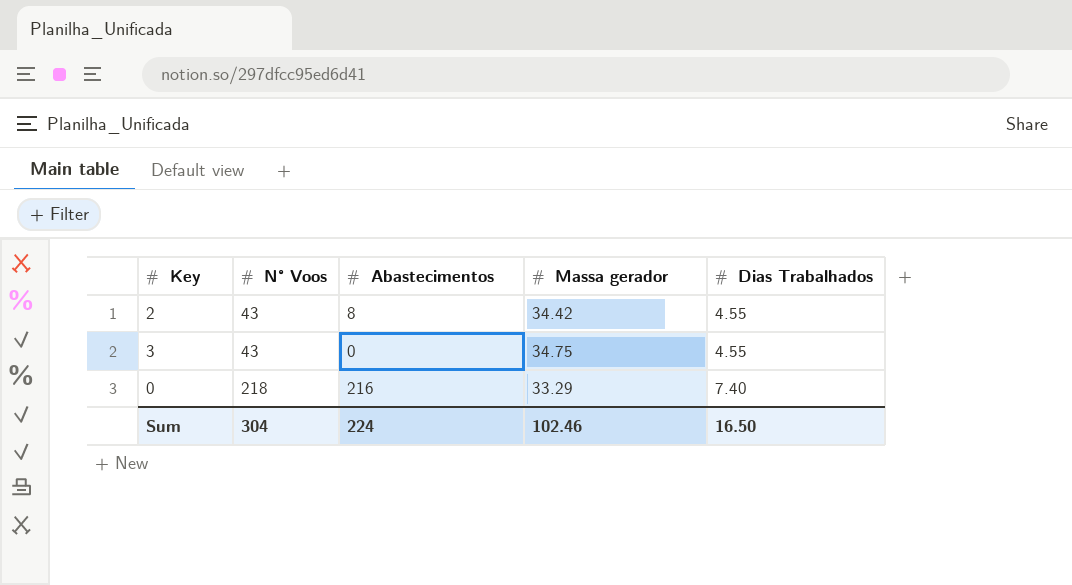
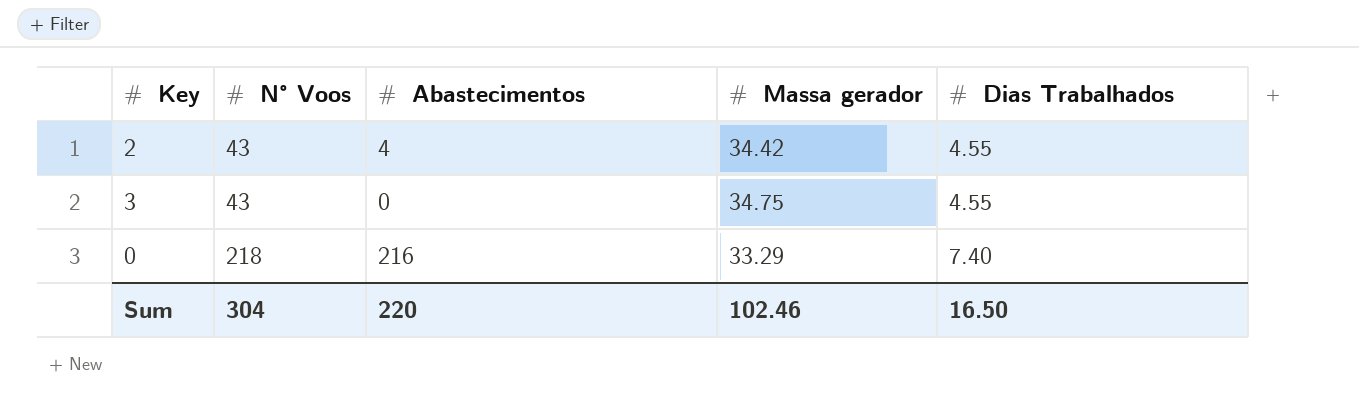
2 | Abastecimentos: 8 -> 4
Sum | Abastecimentos: 224 -> 220

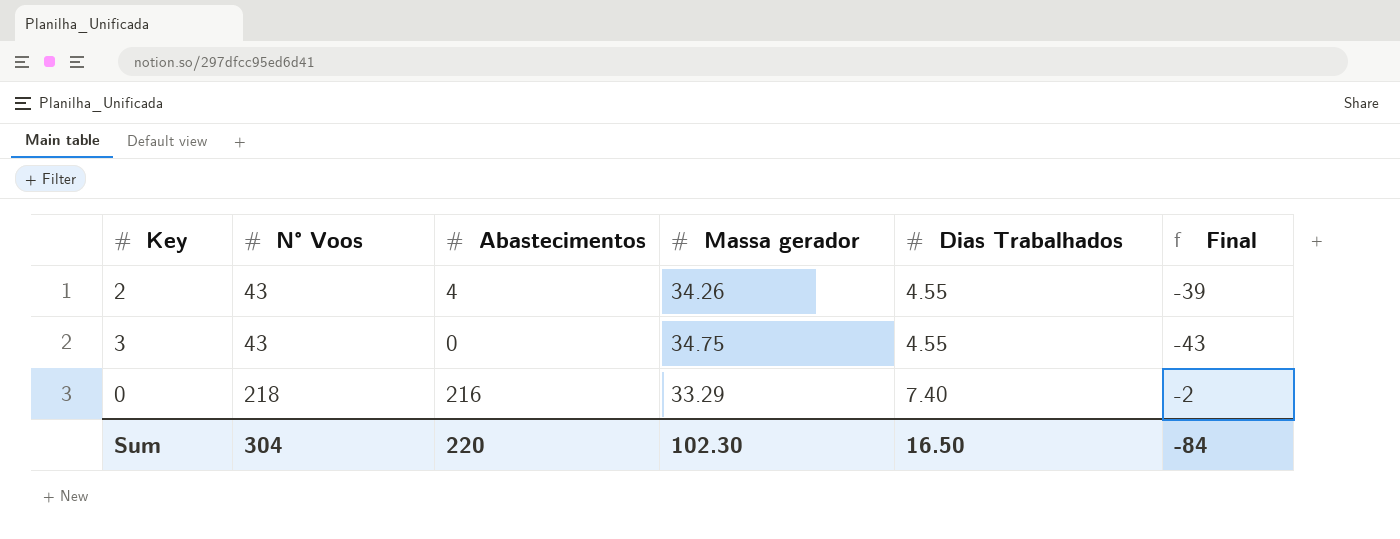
column Final | formula: none -> [Abastecimentos] - [N° Voos]
2 | Massa gerador: 34.42 -> 34.26
Sum | Massa gerador: 102.46 -> 102.30

